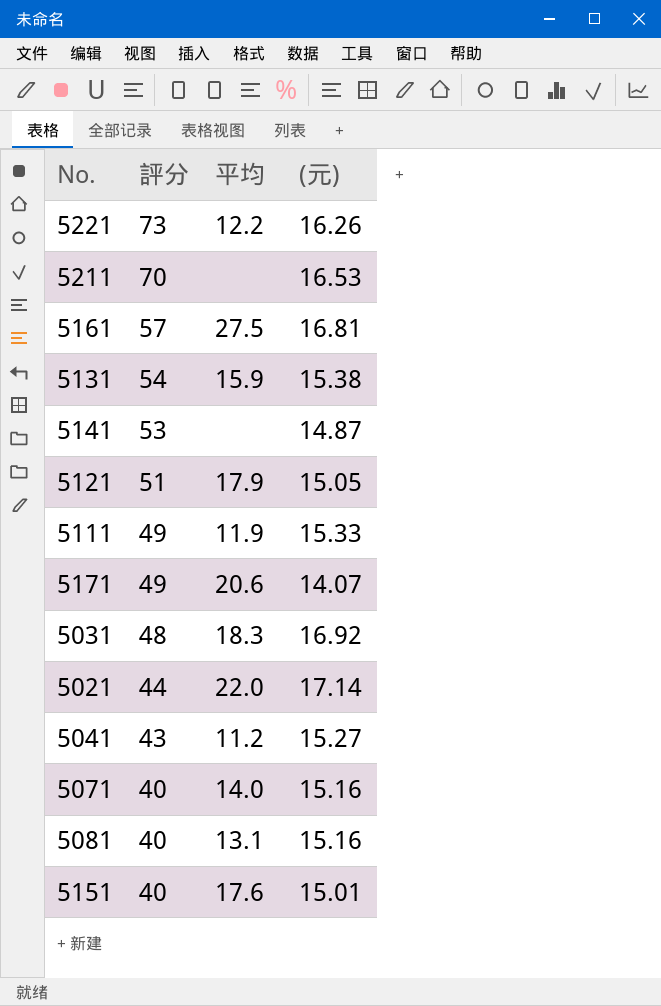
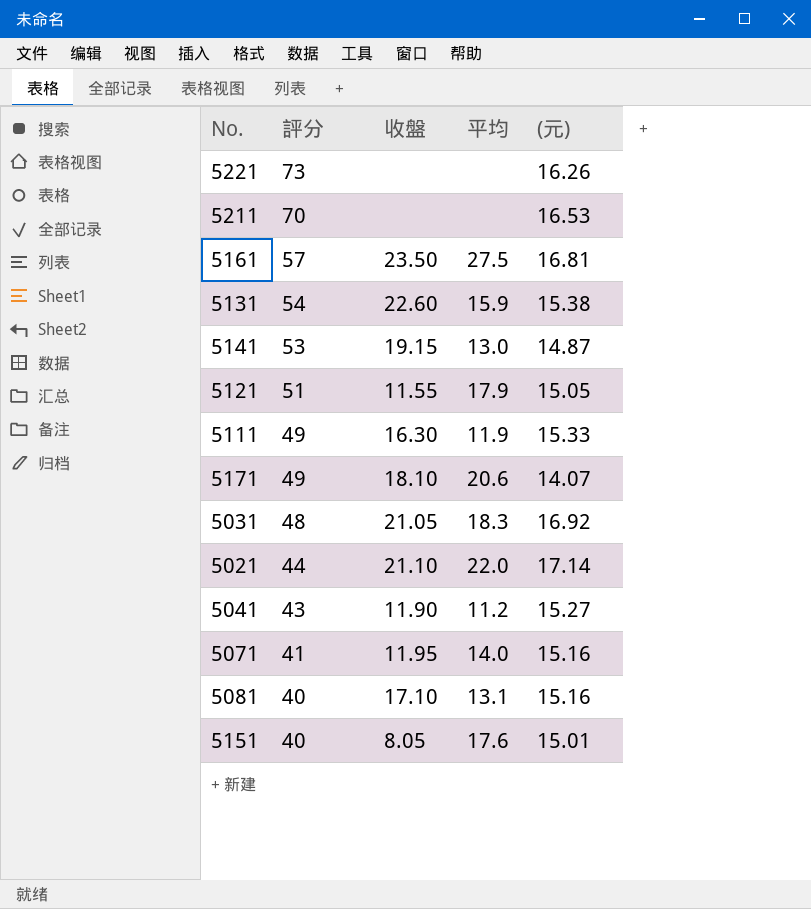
column 收盤 | position: none -> 3
5221 | 平均: 12.2 -> none
5141 | 平均: none -> 13.0
5071 | 評分: 40 -> 41

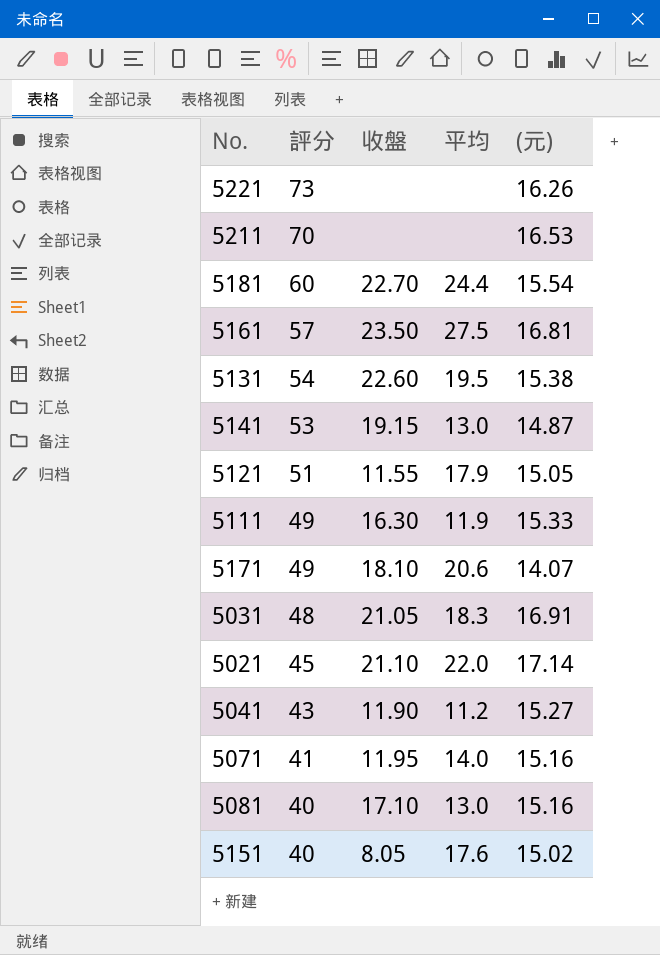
row 5181: none -> 60 | 22.70 | 24.4 | 15.54
5131 | 平均: 15.9 -> 19.5
5031 | (元): 16.92 -> 16.91
5021 | 評分: 44 -> 45
5081 | 平均: 13.1 -> 13.0
5151 | (元): 15.01 -> 15.02

